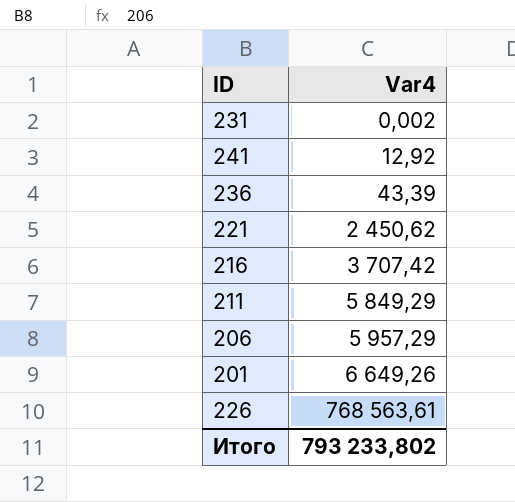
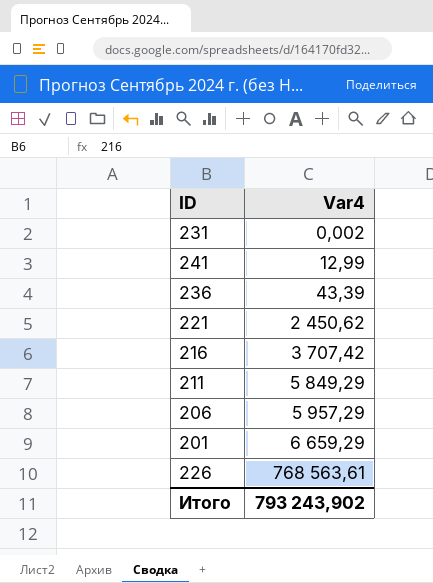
241 | Var4: 12,92 -> 12,99
201 | Var4: 6 649,26 -> 6 659,29
Итого | Var4: 793 233,802 -> 793 243,902

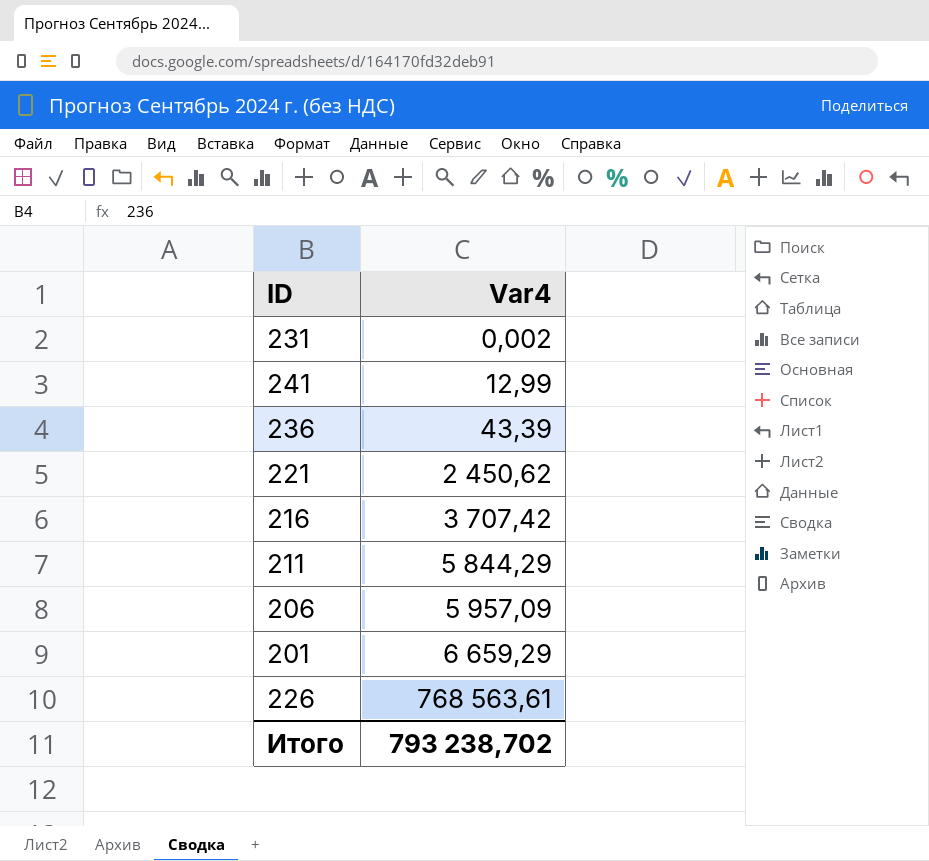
211 | Var4: 5 849,29 -> 5 844,29
206 | Var4: 5 957,29 -> 5 957,09
Итого | Var4: 793 243,902 -> 793 238,702

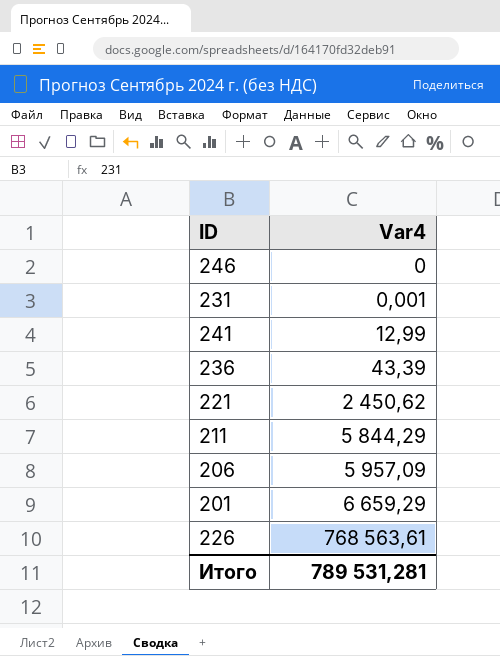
row 216: 3 707,42 -> none
row 246: none -> 0
231 | Var4: 0,002 -> 0,001
Итого | Var4: 793 238,702 -> 789 531,281

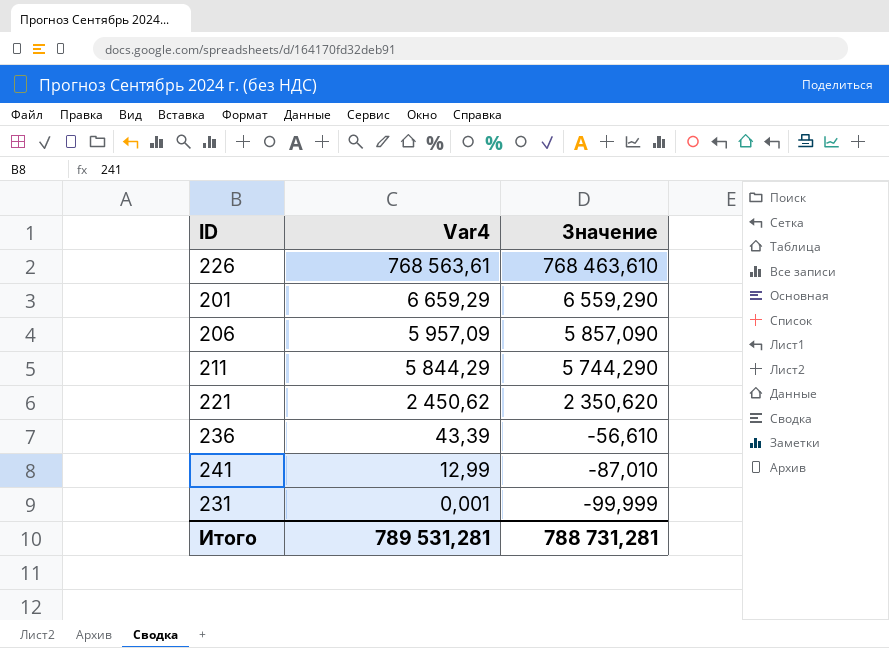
row order: Var4 ascending -> Var4 descending
column Значение | formula: none -> [Var4] - 100
row 246: 0 -> none

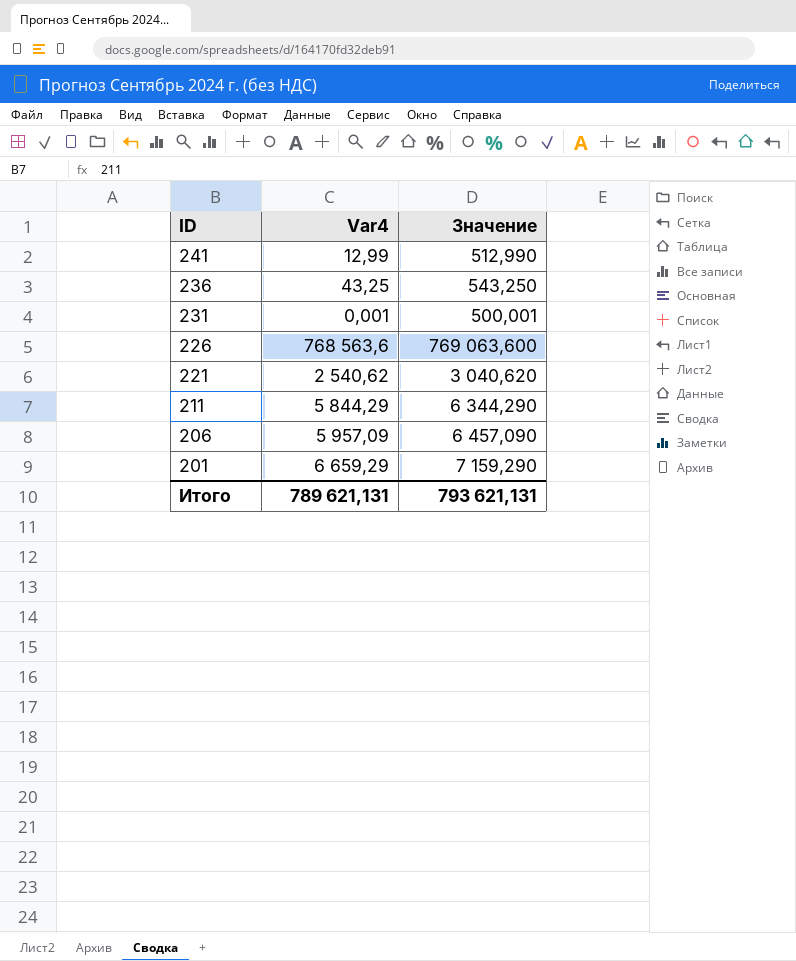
row order: Var4 descending -> ID descending
column Значение | formula: [Var4] - 100 -> [Var4] + 500
236 | Var4: 43,39 -> 43,25
226 | Var4: 768 563,61 -> 768 563,6
221 | Var4: 2 450,62 -> 2 540,62
Итого | Var4: 789 531,281 -> 789 621,131
Итого | Значение: 788 731,281 -> 793 621,131

